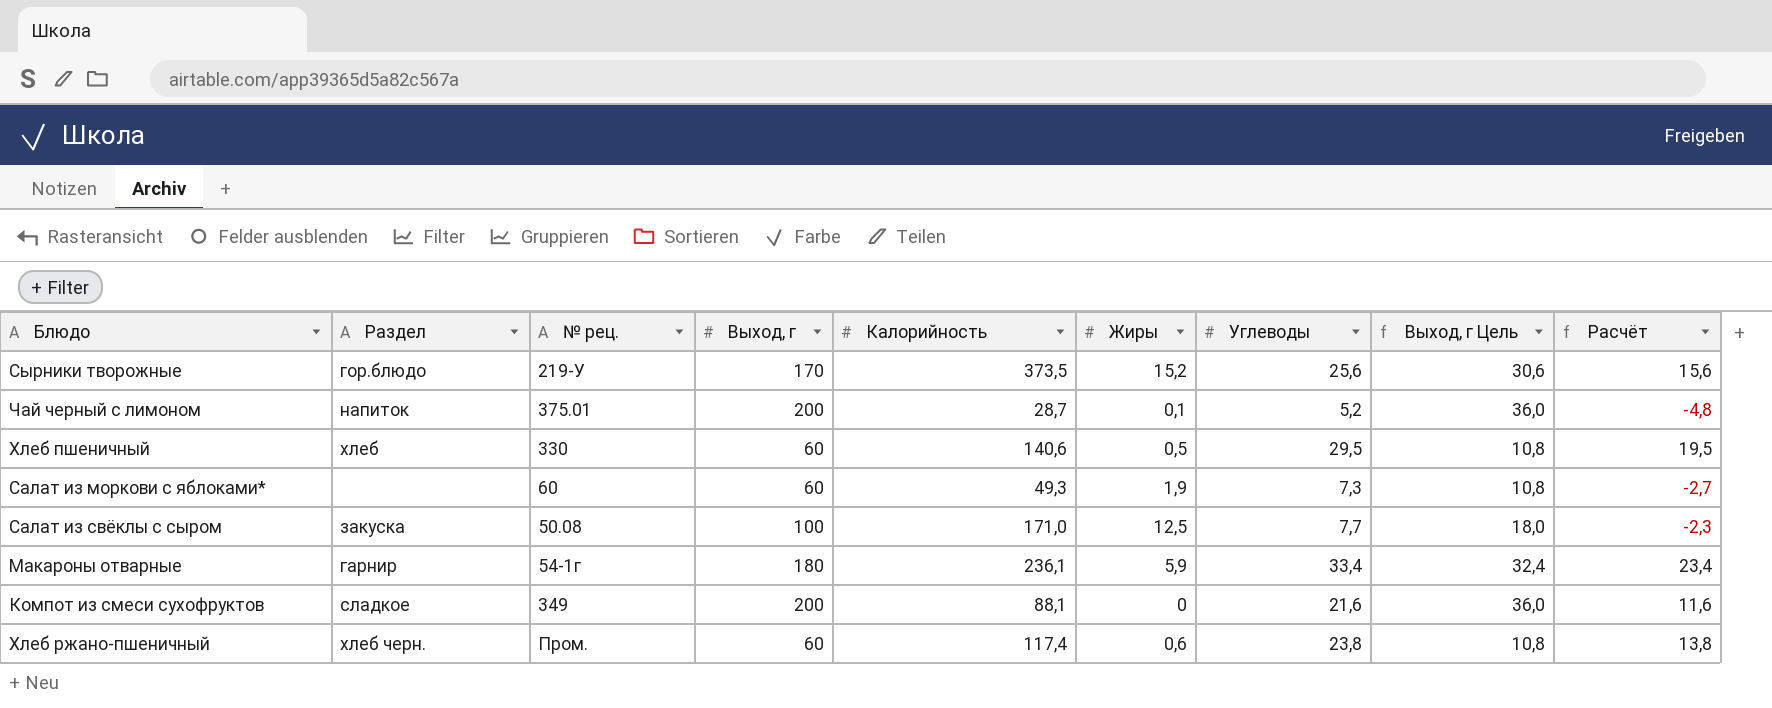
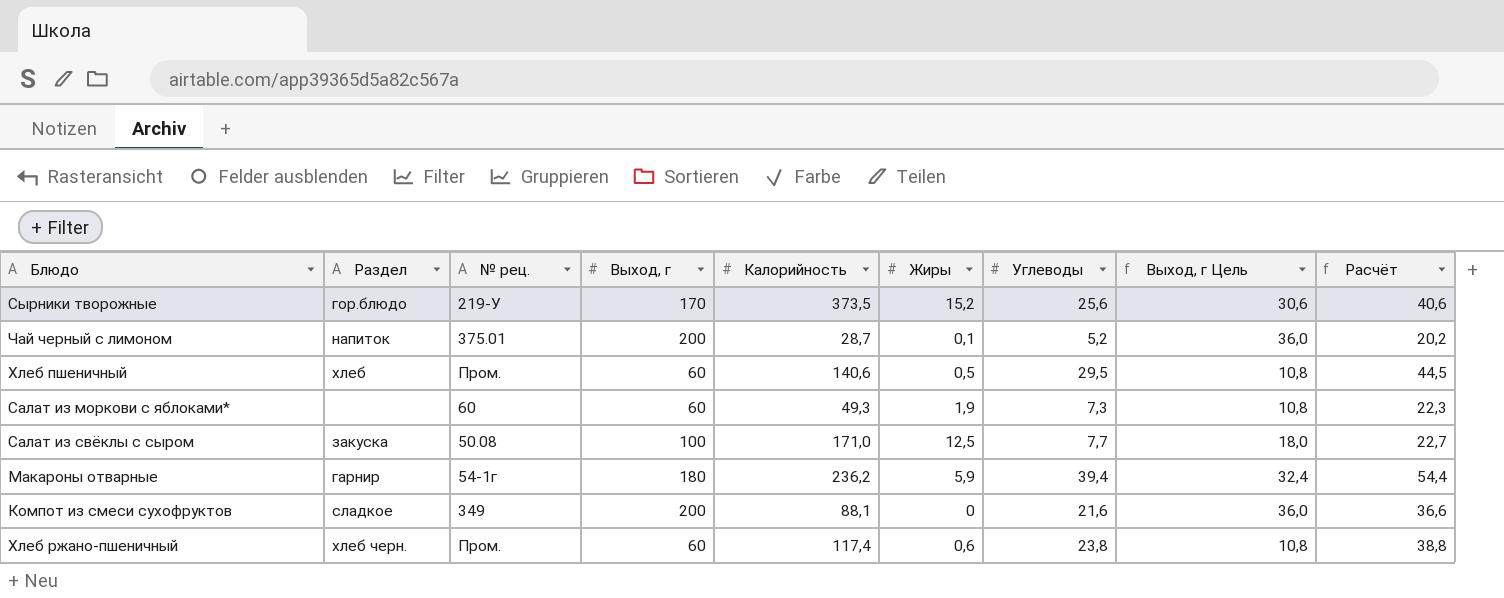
column Расчёт | formula: [Углеводы] - 10 -> [Углеводы] + 15
Хлеб пшеничный | № рец.: 330 -> Пром.
Макароны отварные | Калорийность: 236,1 -> 236,2
Макароны отварные | Углеводы: 33,4 -> 39,4

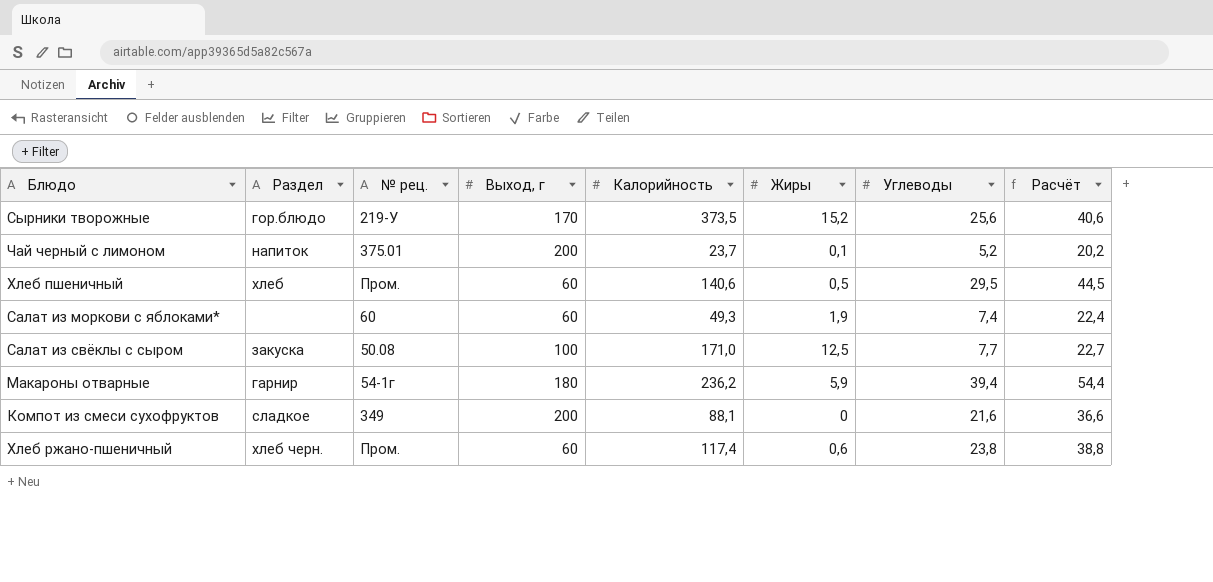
column Выход, г Цель | formula: [Выход, г] * 0,18 -> none
Чай черный с лимоном | Калорийность: 28,7 -> 23,7
Салат из моркови с яблоками* | Углеводы: 7,3 -> 7,4
Салат из моркови с яблоками* | Расчёт: 22,3 -> 22,4

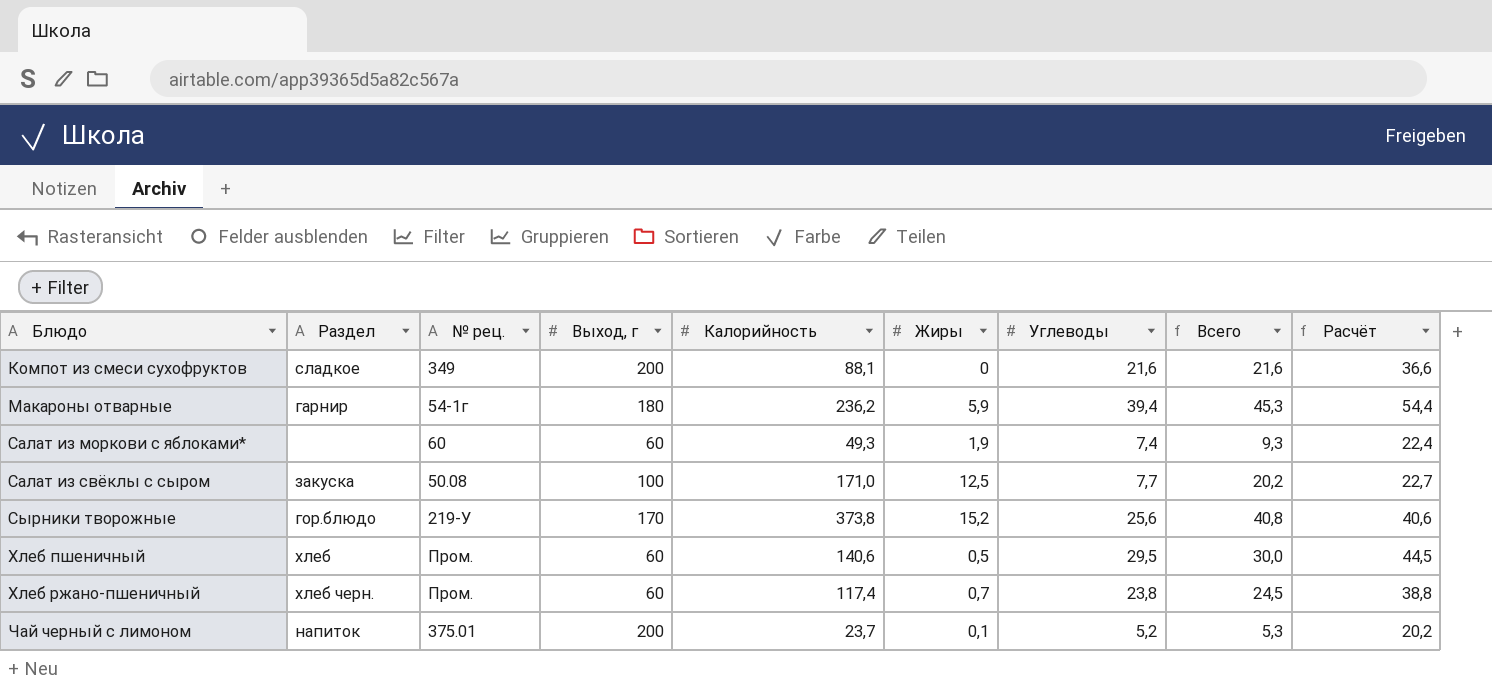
row order: none -> Блюдо ascending
column Всего | formula: none -> [Жиры] + [Углеводы]
Сырники творожные | Калорийность: 373,5 -> 373,8
Хлеб ржано-пшеничный | Жиры: 0,6 -> 0,7

